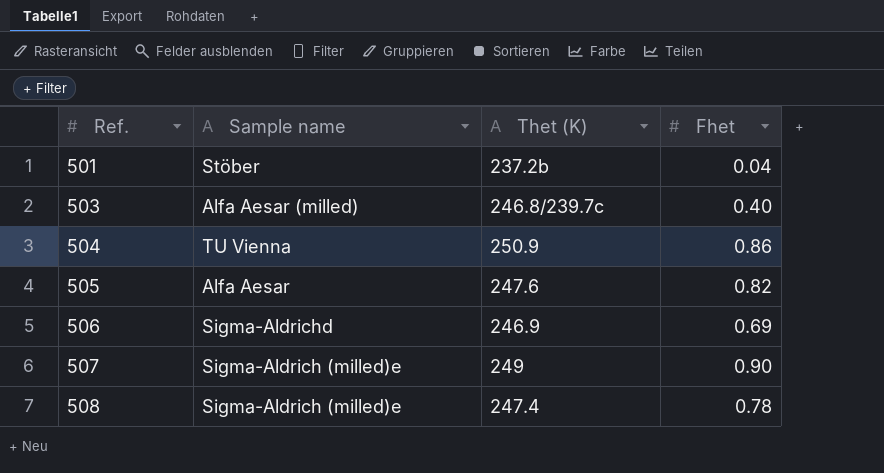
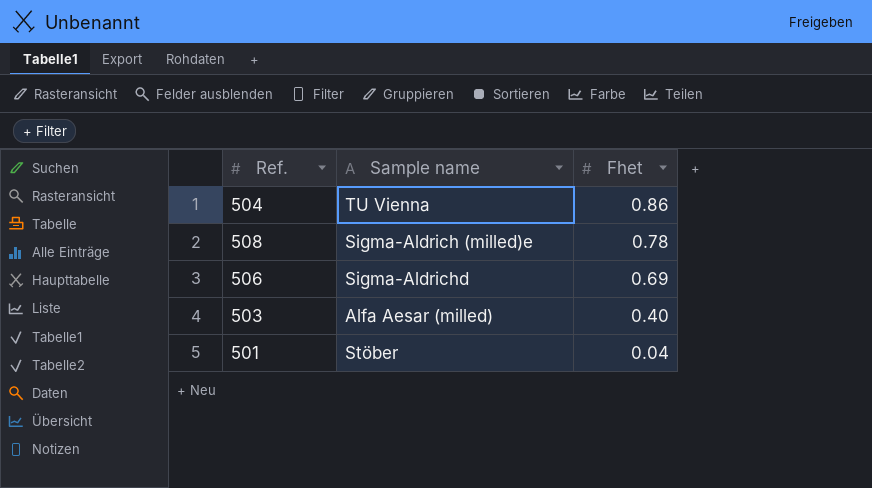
row order: Ref. ascending -> Fhet descending
column Thet (K) | position: 3 -> none
row 505: Alfa Aesar | 247.6 | 0.82 -> none
row 507: Sigma-Aldrich (milled)e | 249 | 0.90 -> none

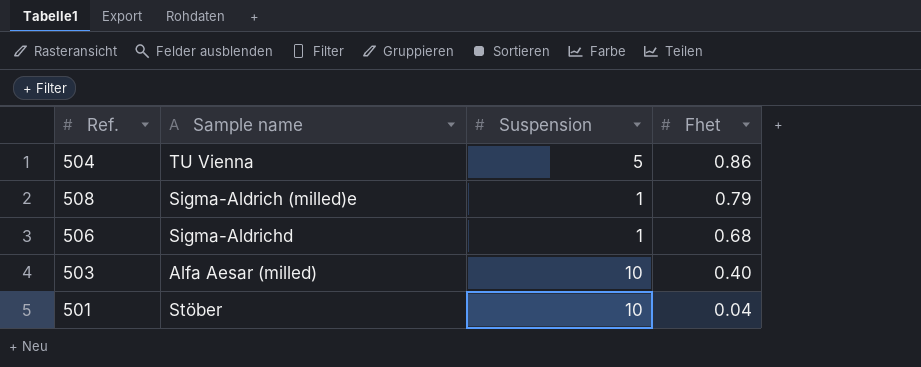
column Suspension | position: none -> 3
508 | Fhet: 0.78 -> 0.79
506 | Fhet: 0.69 -> 0.68

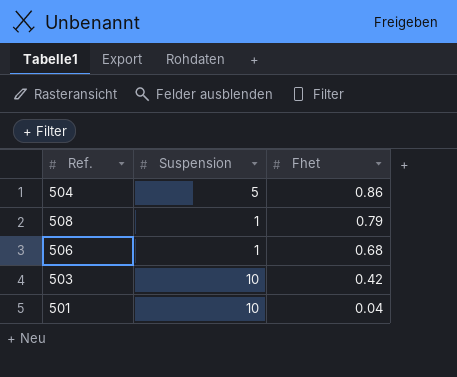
column Sample name | position: 2 -> none
503 | Fhet: 0.40 -> 0.42

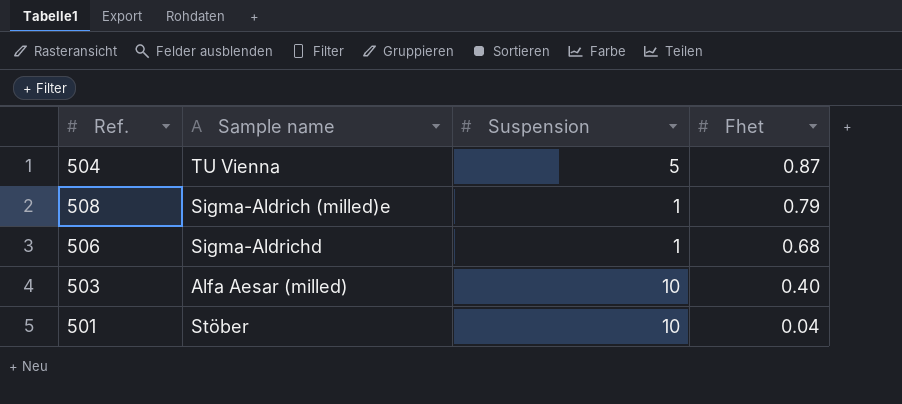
column Sample name | position: none -> 2
504 | Fhet: 0.86 -> 0.87
503 | Fhet: 0.42 -> 0.40

